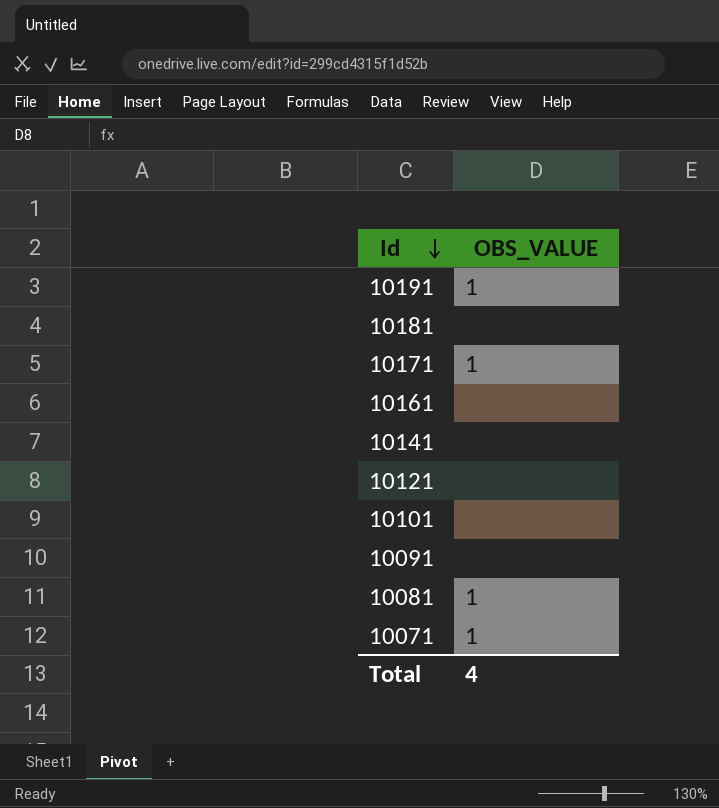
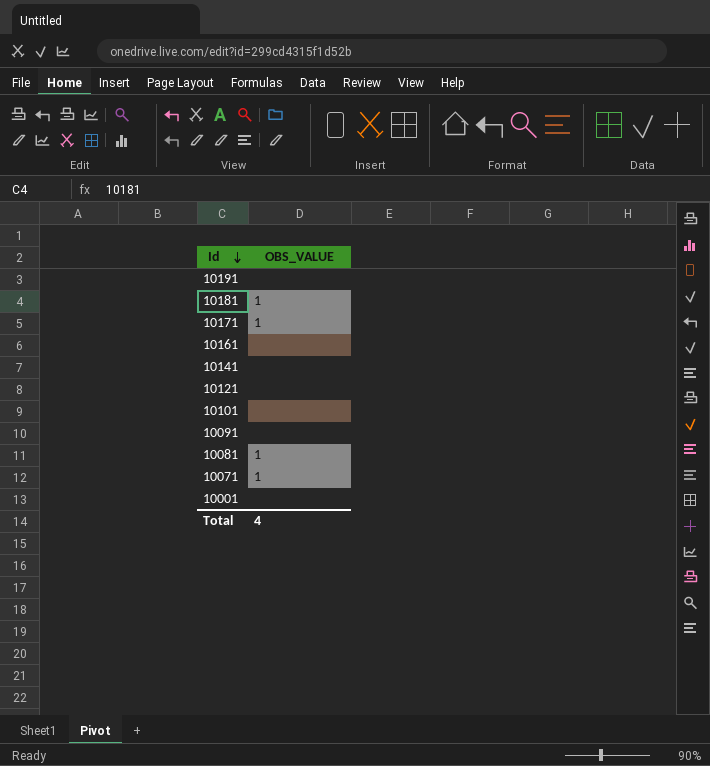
10191 | OBS_VALUE: 1 -> none
10181 | OBS_VALUE: none -> 1
row 10001: none -> none

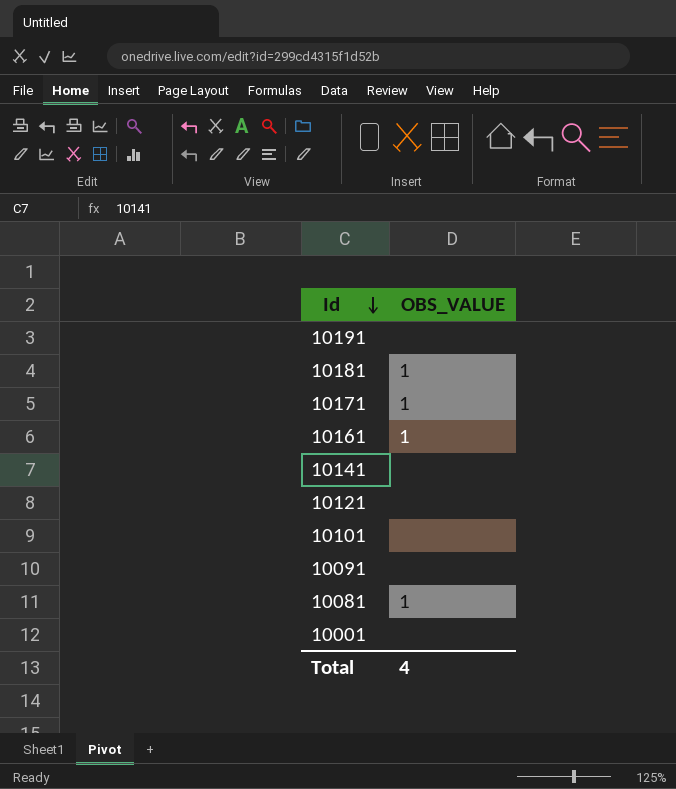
row 10071: 1 -> none
10161 | OBS_VALUE: none -> 1

